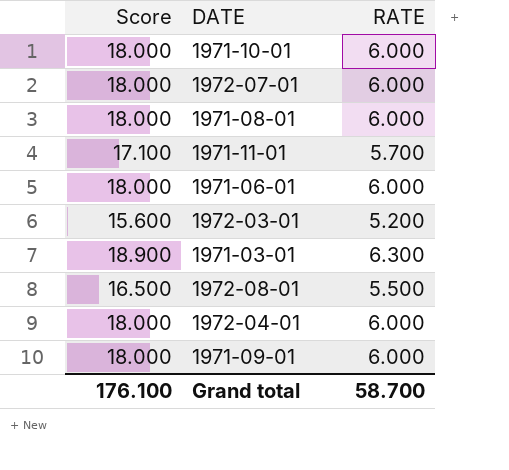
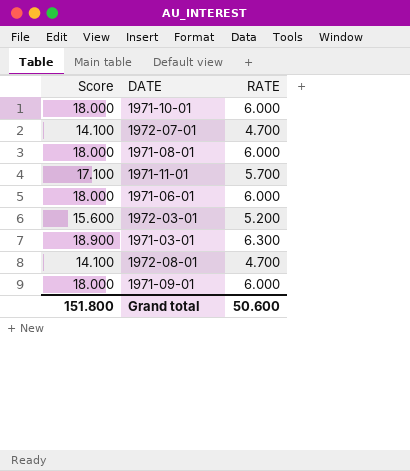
row 1972-04-01: 18.000 | 6.000 -> none
1972-07-01 | Score: 18.000 -> 14.100
1972-07-01 | RATE: 6.000 -> 4.700
1972-08-01 | Score: 16.500 -> 14.100
1972-08-01 | RATE: 5.500 -> 4.700
Grand total | Score: 176.100 -> 151.800
Grand total | RATE: 58.700 -> 50.600

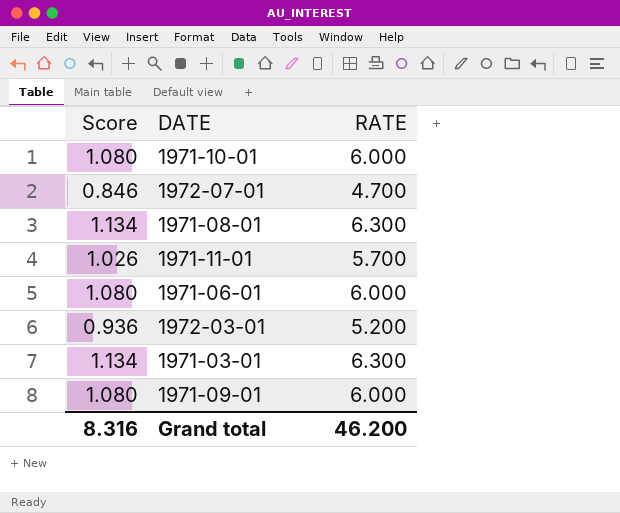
column Score | formula: [RATE] * 3 -> [RATE] * 0.18
row 1972-08-01: 14.100 | 4.700 -> none
1971-08-01 | RATE: 6.000 -> 6.300
Grand total | Score: 151.800 -> 8.316
Grand total | RATE: 50.600 -> 46.200

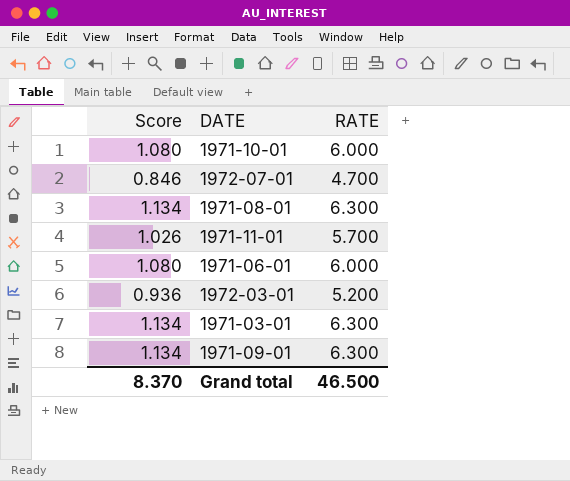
1971-09-01 | Score: 1.080 -> 1.134
1971-09-01 | RATE: 6.000 -> 6.300
Grand total | Score: 8.316 -> 8.370
Grand total | RATE: 46.200 -> 46.500

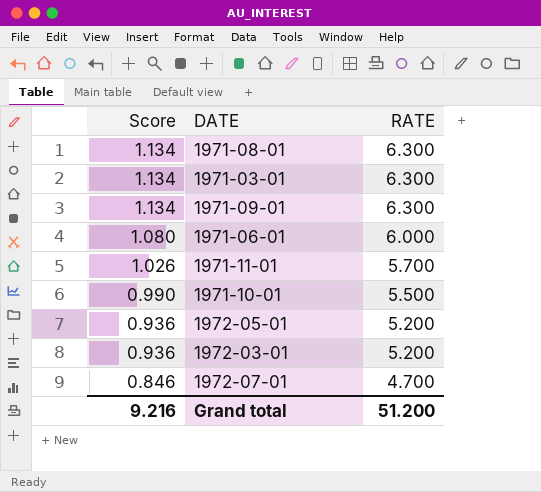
row order: none -> Score descending
1971-10-01 | Score: 1.080 -> 0.990
1971-10-01 | RATE: 6.000 -> 5.500
row 1972-05-01: none -> 0.936 | 5.200
Grand total | Score: 8.370 -> 9.216
Grand total | RATE: 46.500 -> 51.200

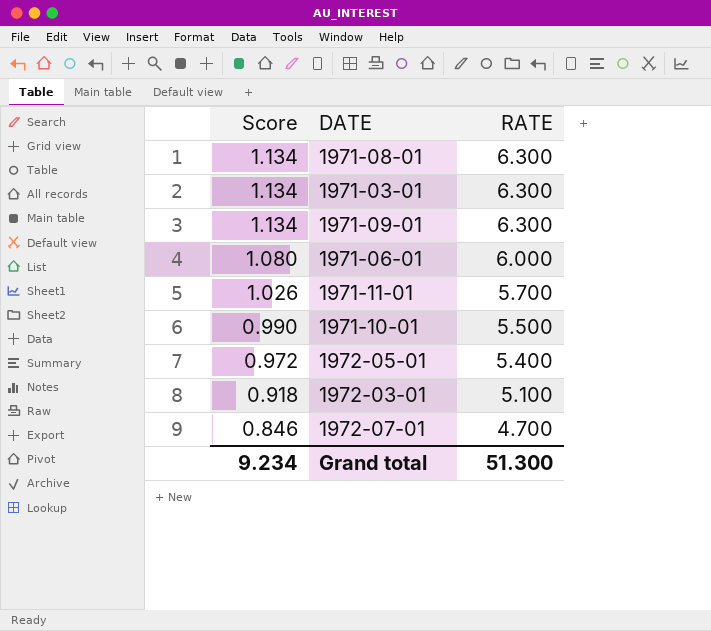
1972-05-01 | Score: 0.936 -> 0.972
1972-05-01 | RATE: 5.200 -> 5.400
1972-03-01 | Score: 0.936 -> 0.918
1972-03-01 | RATE: 5.200 -> 5.100
Grand total | Score: 9.216 -> 9.234
Grand total | RATE: 51.200 -> 51.300

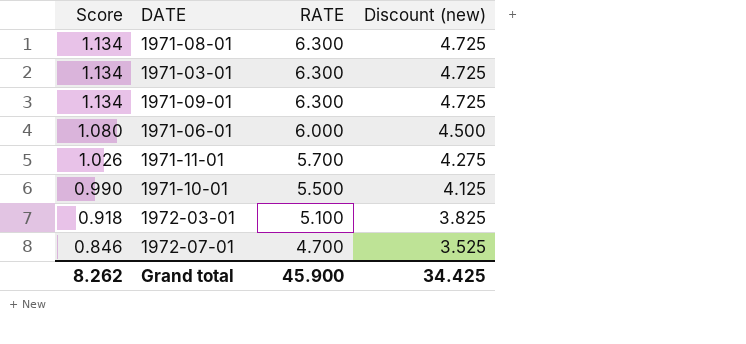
column Discount (new) | formula: none -> [RATE] * 0.75
row 1972-05-01: 0.972 | 5.400 -> none
Grand total | Score: 9.234 -> 8.262
Grand total | RATE: 51.300 -> 45.900

